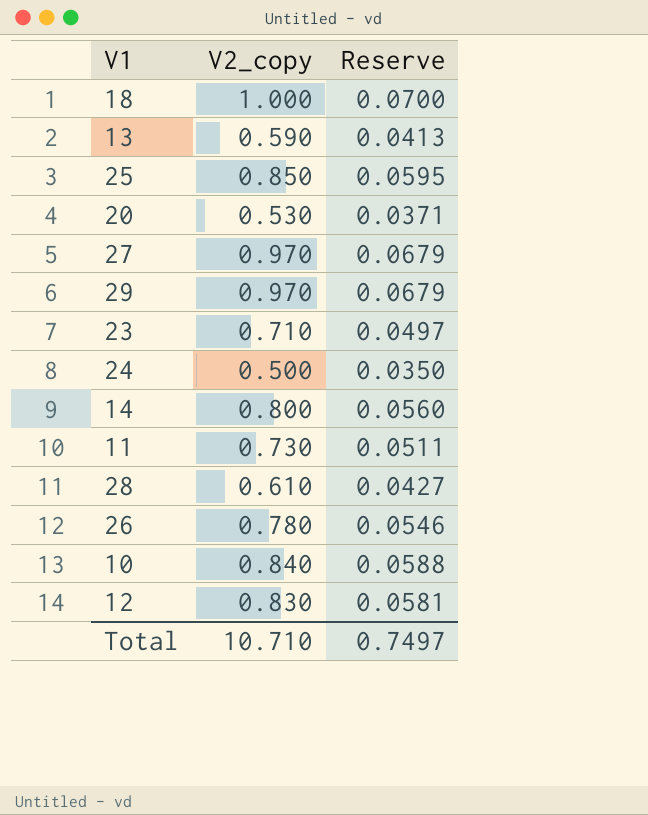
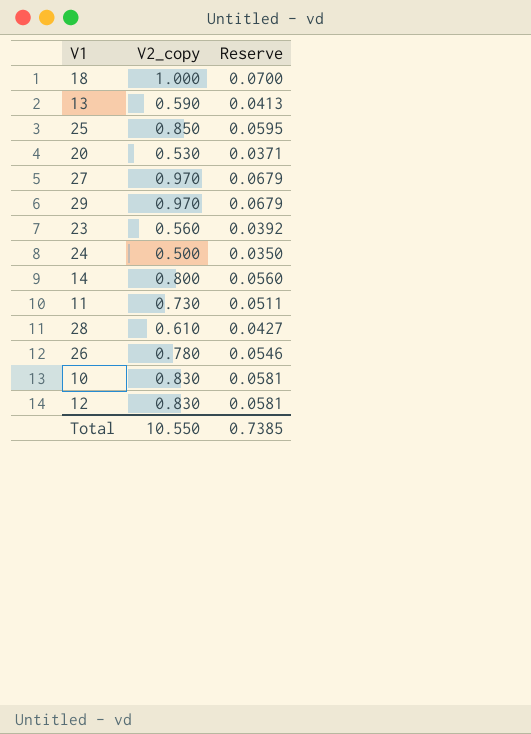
23 | V2_copy: 0.710 -> 0.560
23 | Reserve: 0.0497 -> 0.0392
10 | V2_copy: 0.840 -> 0.830
10 | Reserve: 0.0588 -> 0.0581
Total | V2_copy: 10.710 -> 10.550
Total | Reserve: 0.7497 -> 0.7385

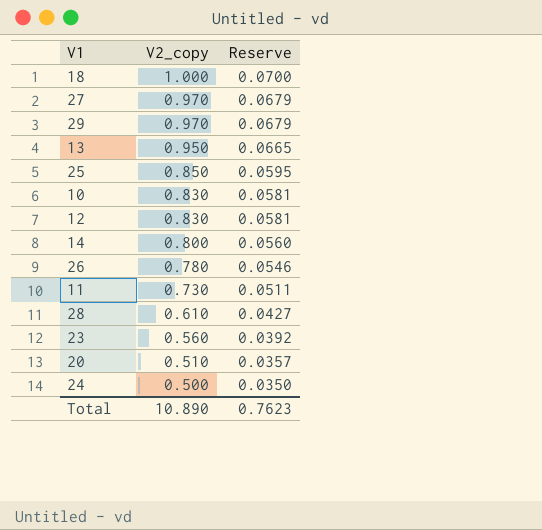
row order: none -> V2_copy descending
13 | V2_copy: 0.590 -> 0.950
13 | Reserve: 0.0413 -> 0.0665
20 | V2_copy: 0.530 -> 0.510
20 | Reserve: 0.0371 -> 0.0357
Total | V2_copy: 10.550 -> 10.890
Total | Reserve: 0.7385 -> 0.7623

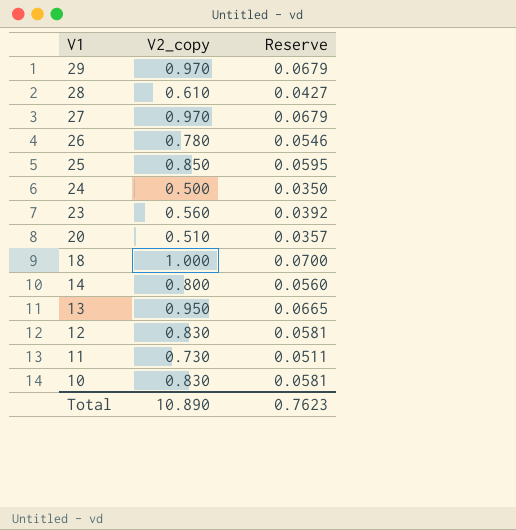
row order: V2_copy descending -> V1 descending

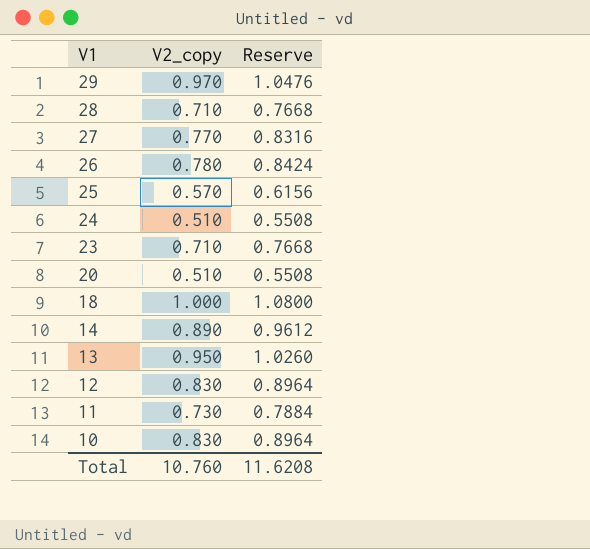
column Reserve | formula: [V2_copy] * 0.07 -> [V2_copy] * 1.08
28 | V2_copy: 0.610 -> 0.710
27 | V2_copy: 0.970 -> 0.770
25 | V2_copy: 0.850 -> 0.570
24 | V2_copy: 0.500 -> 0.510
23 | V2_copy: 0.560 -> 0.710
14 | V2_copy: 0.800 -> 0.890
Total | V2_copy: 10.890 -> 10.760
Total | Reserve: 0.7623 -> 11.6208

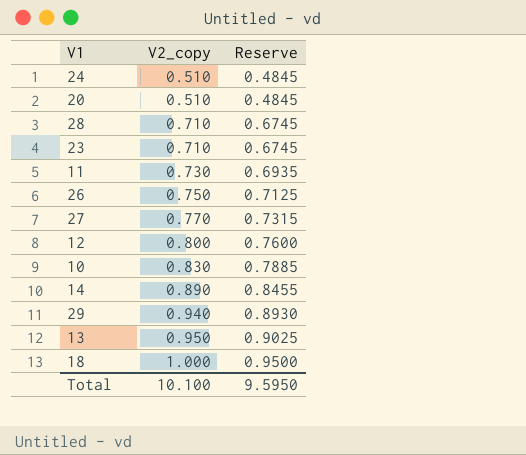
row order: V1 descending -> V2_copy ascending
column Reserve | formula: [V2_copy] * 1.08 -> [V2_copy] * 0.95
row 25: 0.570 | 0.6156 -> none
26 | V2_copy: 0.780 -> 0.750
12 | V2_copy: 0.830 -> 0.800
29 | V2_copy: 0.970 -> 0.940
Total | V2_copy: 10.760 -> 10.100
Total | Reserve: 11.6208 -> 9.5950

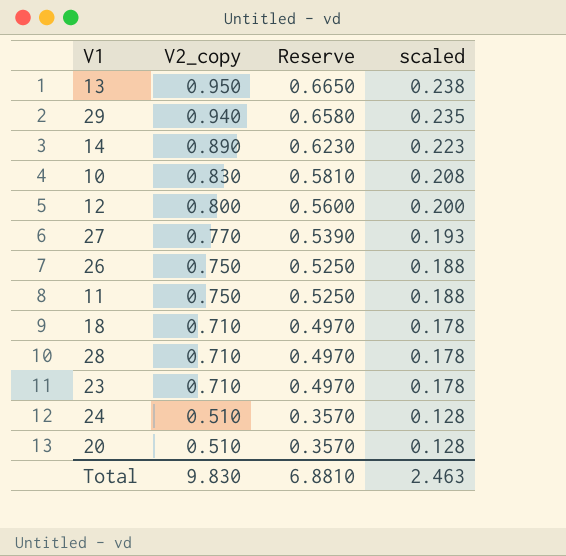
row order: V2_copy ascending -> V2_copy descending
column Reserve | formula: [V2_copy] * 0.95 -> [V2_copy] * 0.7
column scaled | formula: none -> [V2_copy] * 0.25
11 | V2_copy: 0.730 -> 0.750
18 | V2_copy: 1.000 -> 0.710
Total | V2_copy: 10.100 -> 9.830
Total | Reserve: 9.5950 -> 6.8810

